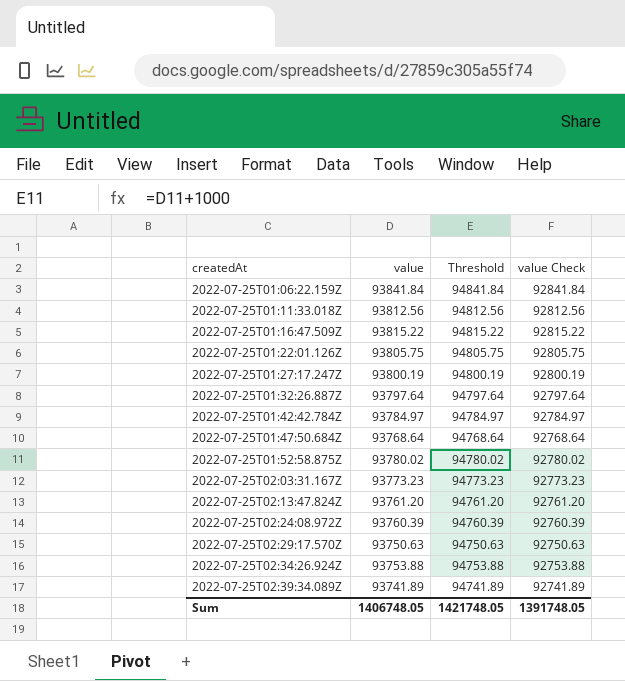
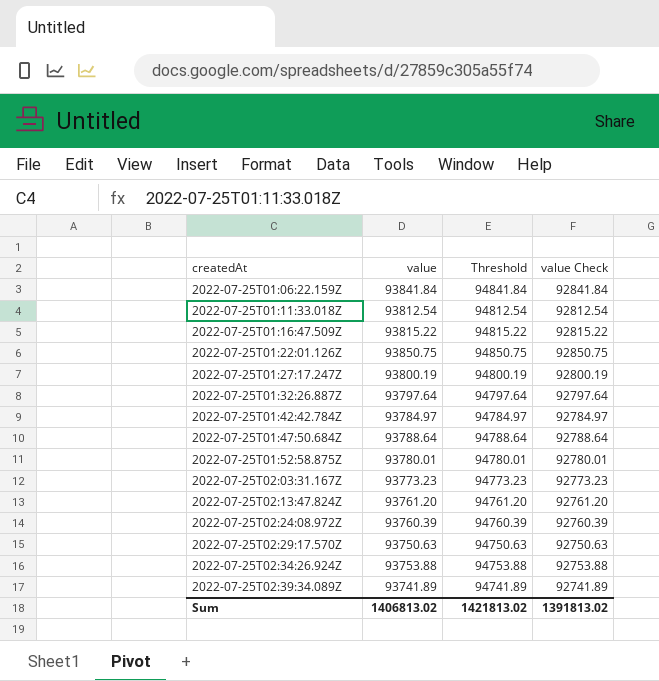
2022-07-25T01:11:33.018Z | value: 93812.56 -> 93812.54
2022-07-25T01:11:33.018Z | Threshold: 94812.56 -> 94812.54
2022-07-25T01:11:33.018Z | value Check: 92812.56 -> 92812.54
2022-07-25T01:22:01.126Z | value: 93805.75 -> 93850.75
2022-07-25T01:22:01.126Z | Threshold: 94805.75 -> 94850.75
2022-07-25T01:22:01.126Z | value Check: 92805.75 -> 92850.75
2022-07-25T01:47:50.684Z | value: 93768.64 -> 93788.64
2022-07-25T01:47:50.684Z | Threshold: 94768.64 -> 94788.64
2022-07-25T01:47:50.684Z | value Check: 92768.64 -> 92788.64
2022-07-25T01:52:58.875Z | value: 93780.02 -> 93780.01
2022-07-25T01:52:58.875Z | Threshold: 94780.02 -> 94780.01
2022-07-25T01:52:58.875Z | value Check: 92780.02 -> 92780.01
Sum | value: 1406748.05 -> 1406813.02
Sum | Threshold: 1421748.05 -> 1421813.02
Sum | value Check: 1391748.05 -> 1391813.02

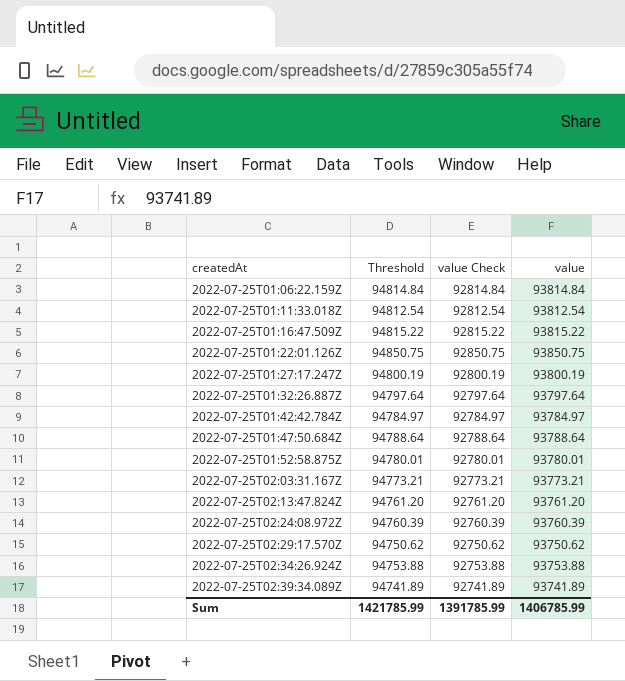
column value | position: 2 -> 4
2022-07-25T01:06:22.159Z | Threshold: 94841.84 -> 94814.84
2022-07-25T01:06:22.159Z | value Check: 92841.84 -> 92814.84
2022-07-25T01:06:22.159Z | value: 93841.84 -> 93814.84
2022-07-25T02:03:31.167Z | Threshold: 94773.23 -> 94773.21
2022-07-25T02:03:31.167Z | value Check: 92773.23 -> 92773.21
2022-07-25T02:03:31.167Z | value: 93773.23 -> 93773.21
2022-07-25T02:29:17.570Z | Threshold: 94750.63 -> 94750.62
2022-07-25T02:29:17.570Z | value Check: 92750.63 -> 92750.62
2022-07-25T02:29:17.570Z | value: 93750.63 -> 93750.62
Sum | Threshold: 1421813.02 -> 1421785.99
Sum | value Check: 1391813.02 -> 1391785.99
Sum | value: 1406813.02 -> 1406785.99

